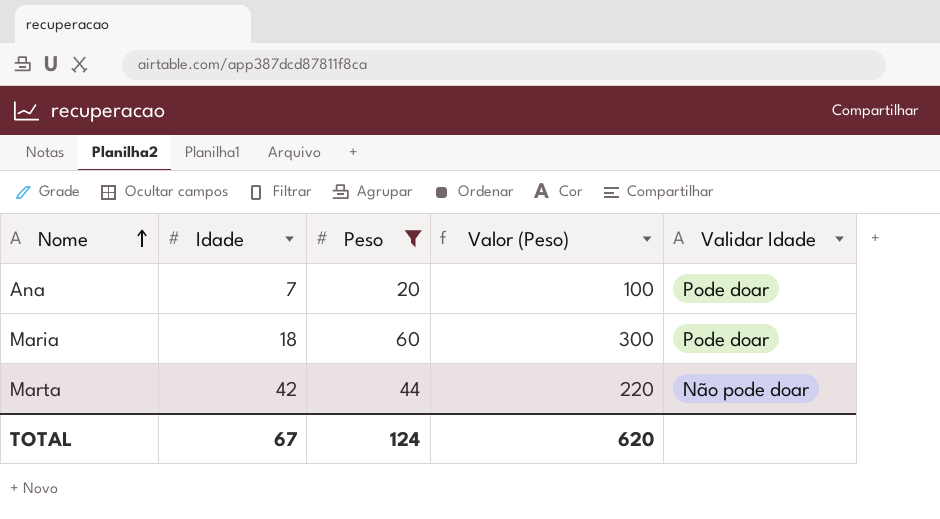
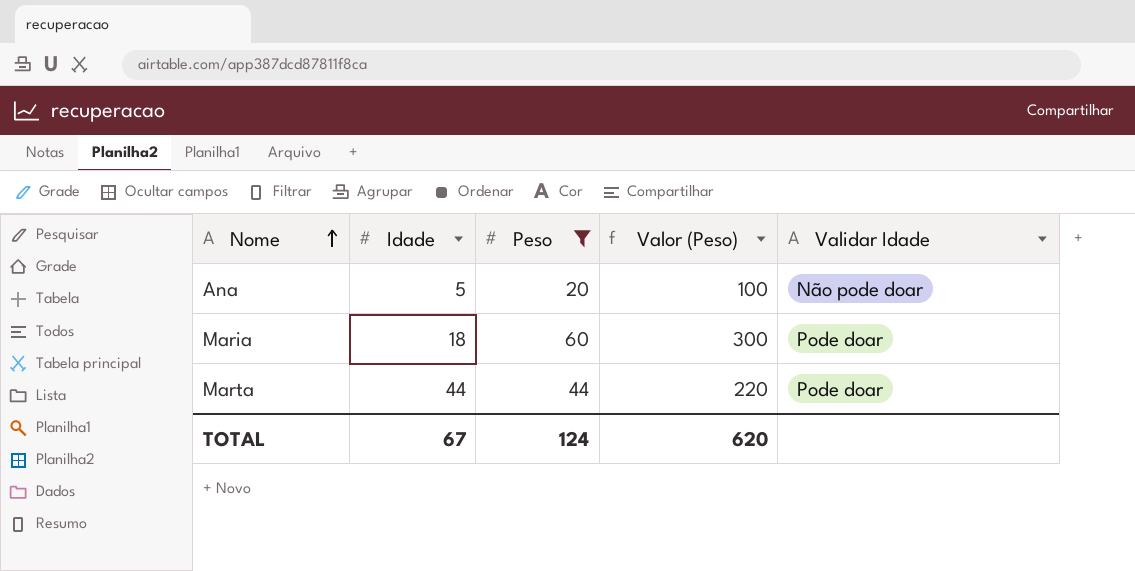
Ana | Idade: 7 -> 5
Ana | Validar Idade: Pode doar -> Não pode doar
Marta | Idade: 42 -> 44
Marta | Validar Idade: Não pode doar -> Pode doar

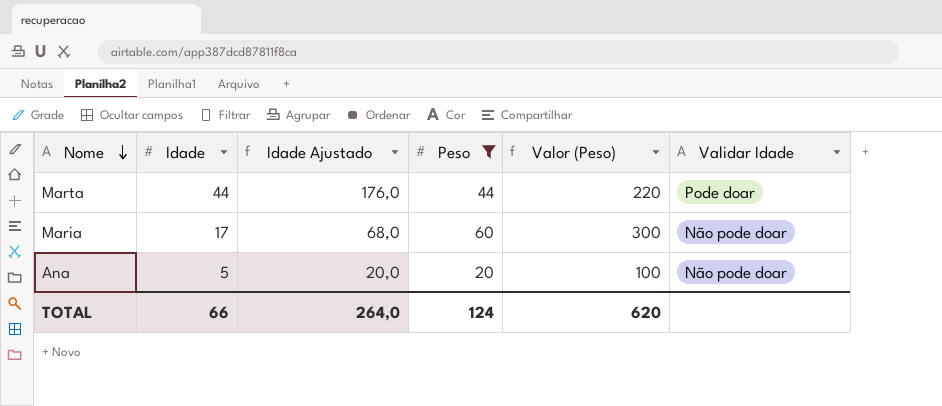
row order: Nome ascending -> Nome descending
column Idade Ajustado | formula: none -> [Idade] * 4
Maria | Idade: 18 -> 17
Maria | Validar Idade: Pode doar -> Não pode doar
TOTAL | Idade: 67 -> 66

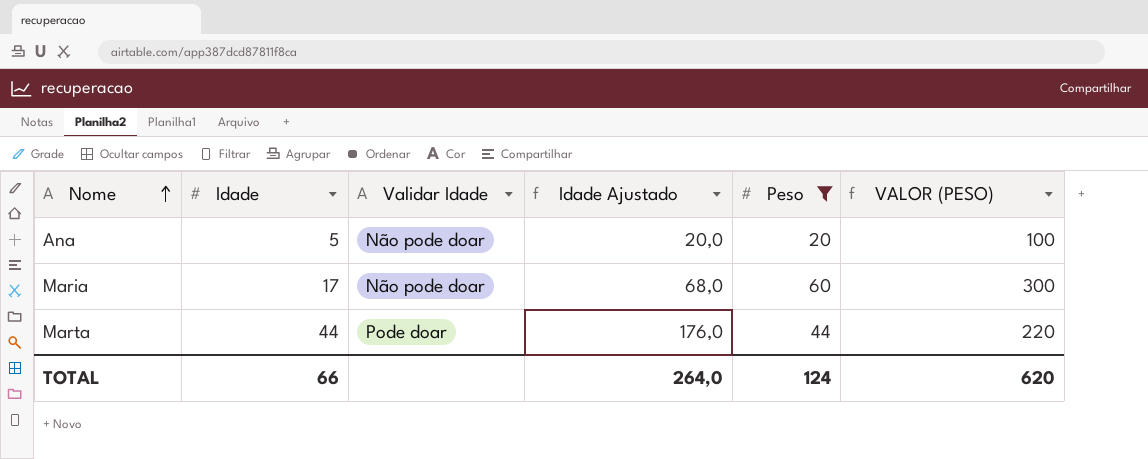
row order: Nome descending -> Nome ascending
column Validar Idade | position: 6 -> 3
column name: Valor (Peso) -> VALOR (PESO)

